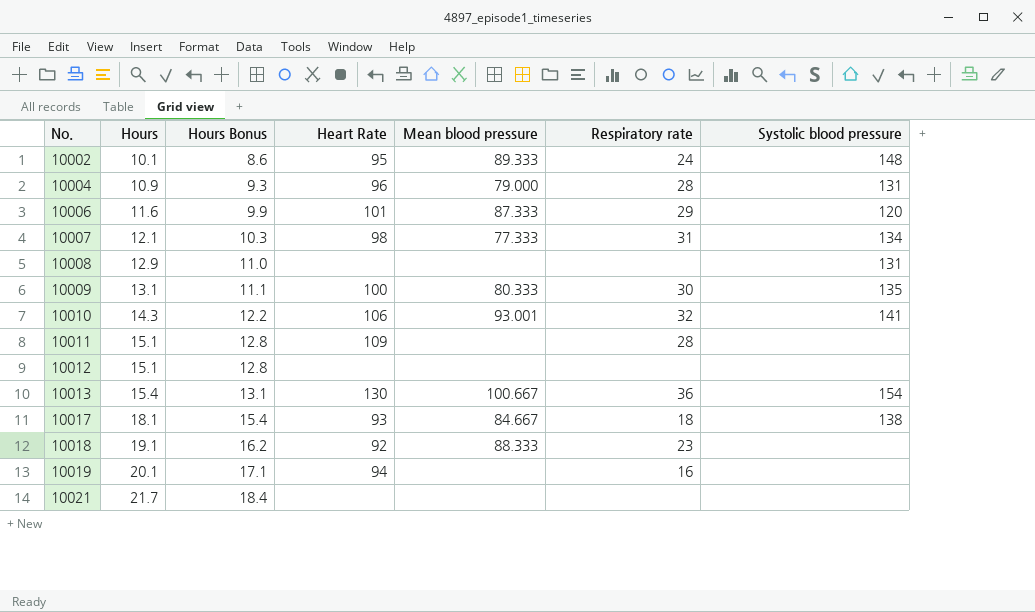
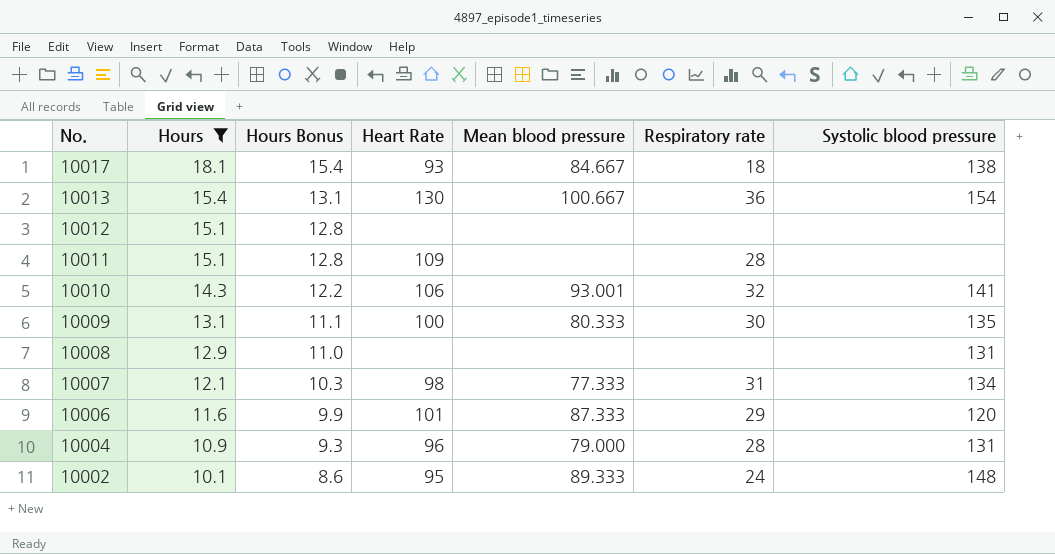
filter: none -> Hours <= 18.1
row order: No. ascending -> No. descending

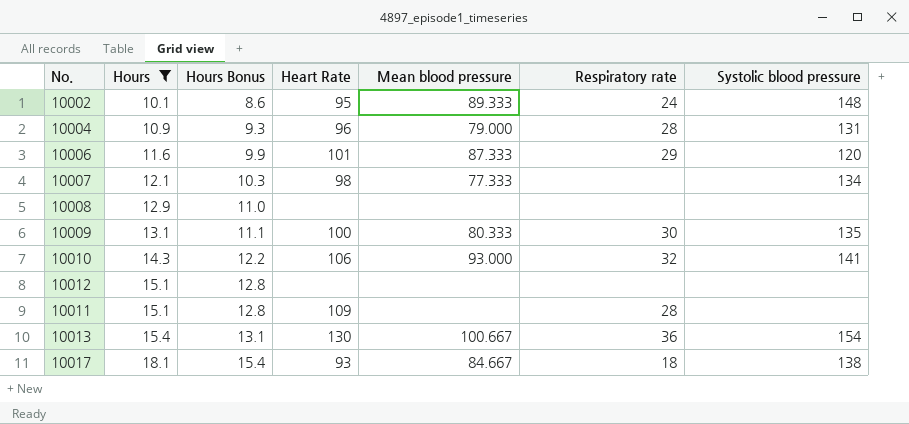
row order: No. descending -> Hours ascending
10007 | Respiratory rate: 31 -> none
10008 | Systolic blood pressure: 131 -> none
10010 | Mean blood pressure: 93.001 -> 93.000

